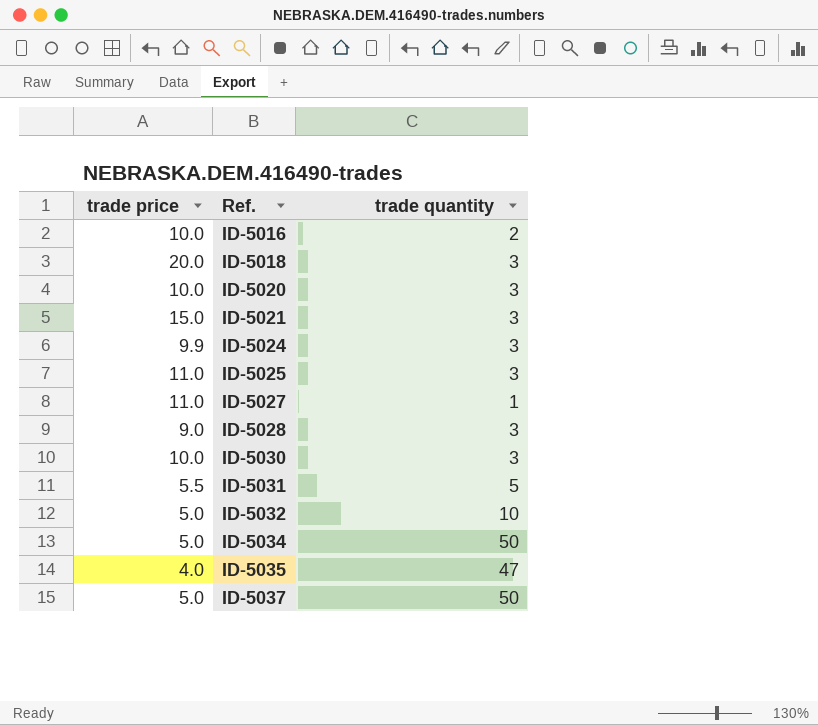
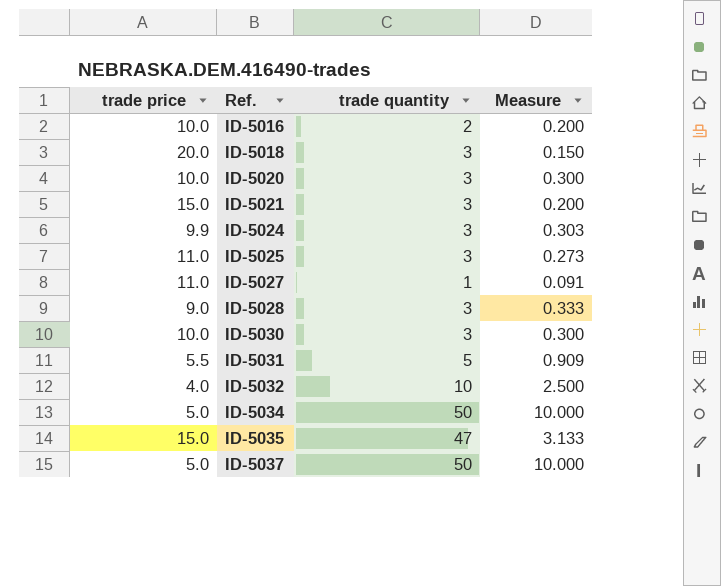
column Measure | formula: none -> [trade quantity] / [trade price]
ID-5032 | trade price: 5.0 -> 4.0
ID-5035 | trade price: 4.0 -> 15.0

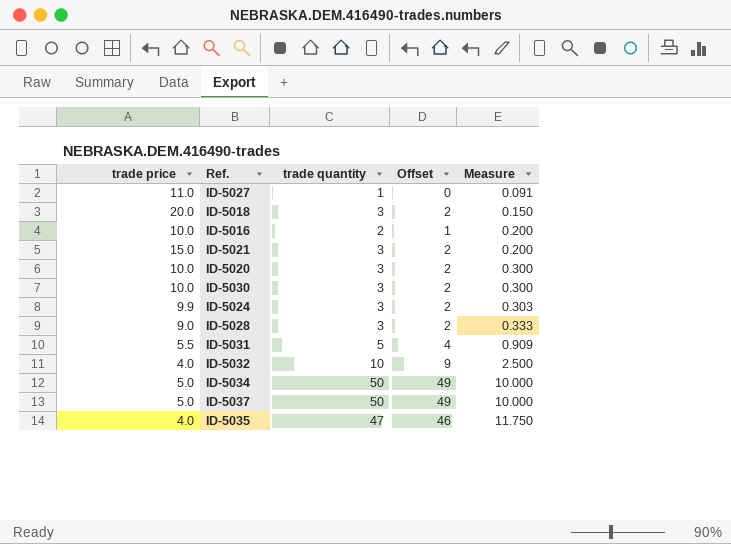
row order: Ref. ascending -> Measure ascending
column Offset | formula: none -> [trade quantity] - 1
row ID-5025: 11.0 | 3 | 0.273 -> none
ID-5035 | trade price: 15.0 -> 4.0
ID-5035 | Measure: 3.133 -> 11.750

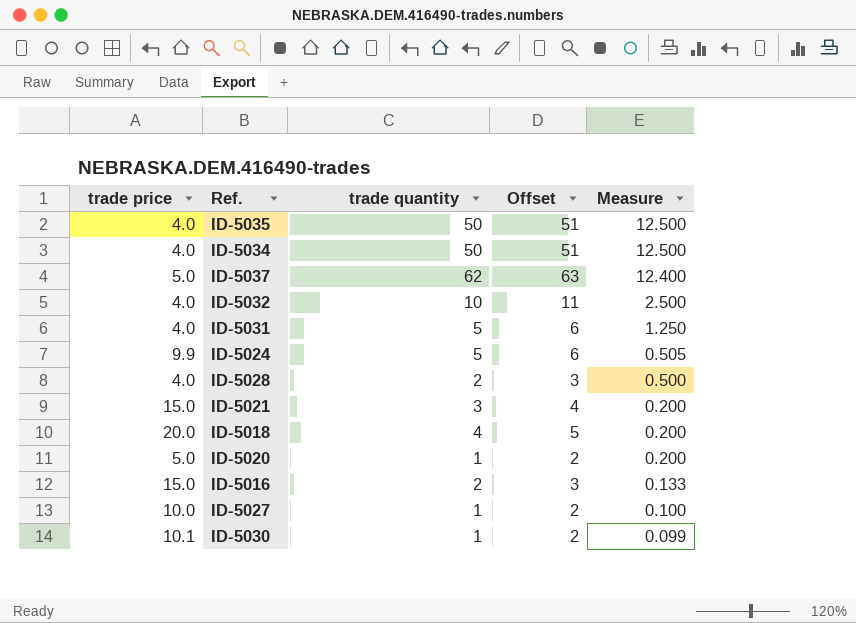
row order: Measure ascending -> Measure descending
column Offset | formula: [trade quantity] - 1 -> [trade quantity] + 1
ID-5035 | trade quantity: 47 -> 50
ID-5035 | Measure: 11.750 -> 12.500
ID-5034 | trade price: 5.0 -> 4.0
ID-5034 | Measure: 10.000 -> 12.500
ID-5037 | trade quantity: 50 -> 62
ID-5037 | Measure: 10.000 -> 12.400
ID-5031 | trade price: 5.5 -> 4.0
ID-5031 | Measure: 0.909 -> 1.250
ID-5024 | trade quantity: 3 -> 5
ID-5024 | Measure: 0.303 -> 0.505
ID-5028 | trade price: 9.0 -> 4.0
ID-5028 | trade quantity: 3 -> 2
ID-5028 | Measure: 0.333 -> 0.500
ID-5018 | trade quantity: 3 -> 4
ID-5018 | Measure: 0.150 -> 0.200
ID-5020 | trade price: 10.0 -> 5.0
ID-5020 | trade quantity: 3 -> 1
ID-5020 | Measure: 0.300 -> 0.200
ID-5016 | trade price: 10.0 -> 15.0
ID-5016 | Measure: 0.200 -> 0.133
ID-5027 | trade price: 11.0 -> 10.0
ID-5027 | Measure: 0.091 -> 0.100
ID-5030 | trade price: 10.0 -> 10.1
ID-5030 | trade quantity: 3 -> 1
ID-5030 | Measure: 0.300 -> 0.099

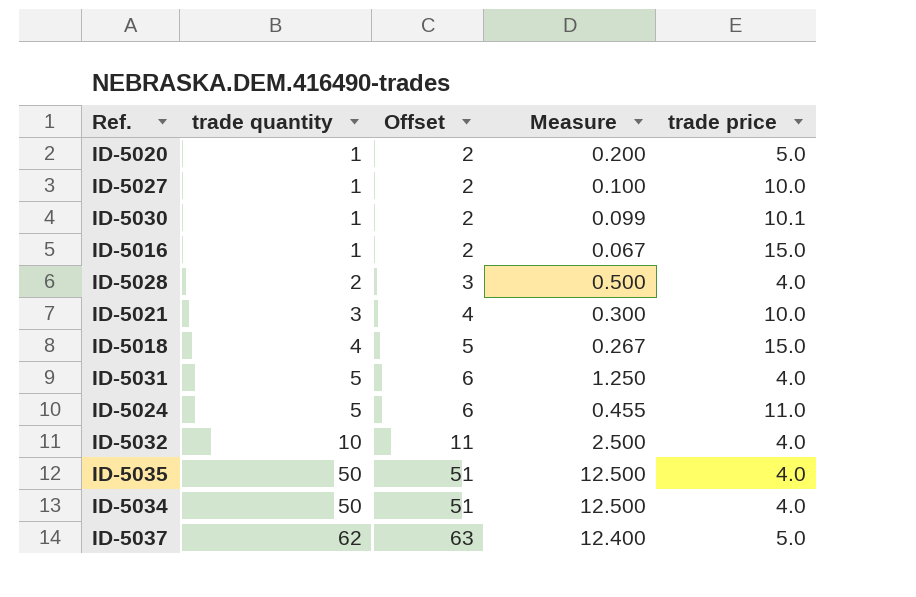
row order: Measure descending -> trade quantity ascending
column trade price | position: 1 -> 5
ID-5016 | trade quantity: 2 -> 1
ID-5016 | Offset: 3 -> 2
ID-5016 | Measure: 0.133 -> 0.067
ID-5021 | Measure: 0.200 -> 0.300
ID-5021 | trade price: 15.0 -> 10.0
ID-5018 | Measure: 0.200 -> 0.267
ID-5018 | trade price: 20.0 -> 15.0
ID-5024 | Measure: 0.505 -> 0.455
ID-5024 | trade price: 9.9 -> 11.0

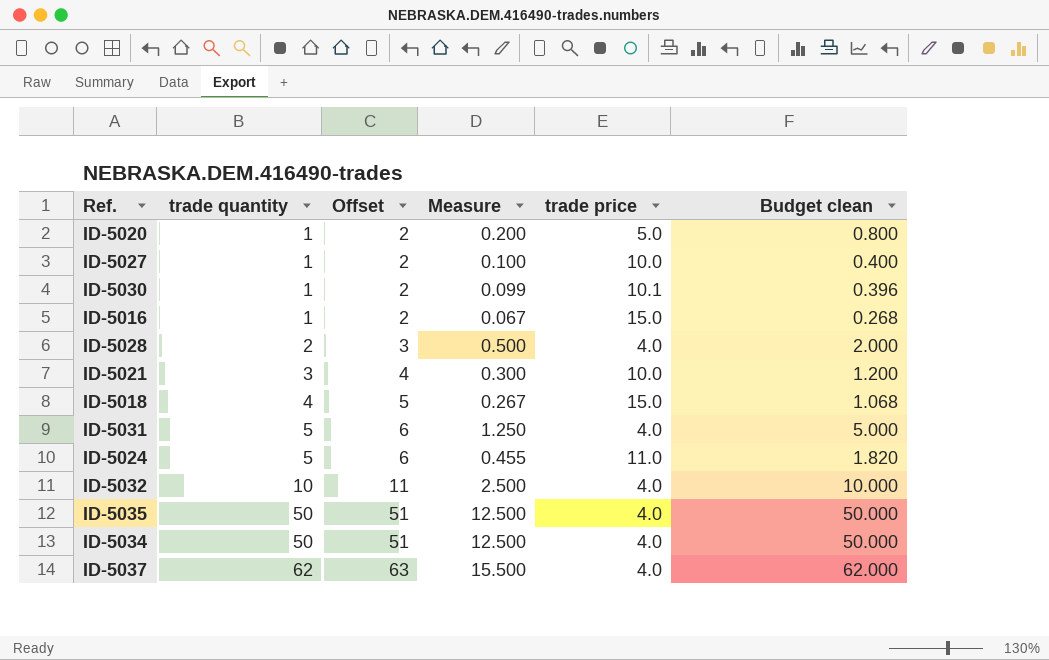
column Budget clean | formula: none -> [Measure] * 4
ID-5037 | Measure: 12.400 -> 15.500
ID-5037 | trade price: 5.0 -> 4.0

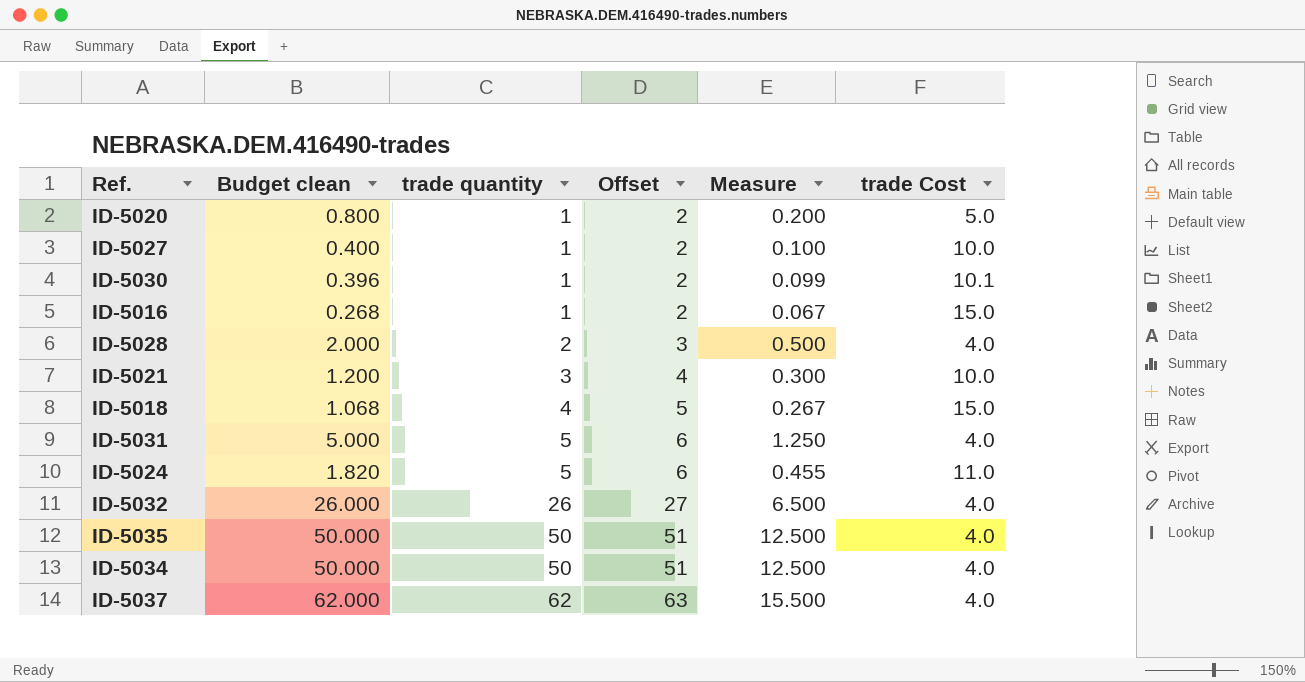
column Budget clean | position: 6 -> 2
column name: trade price -> trade Cost
ID-5032 | Budget clean: 10.000 -> 26.000
ID-5032 | trade quantity: 10 -> 26
ID-5032 | Offset: 11 -> 27
ID-5032 | Measure: 2.500 -> 6.500

